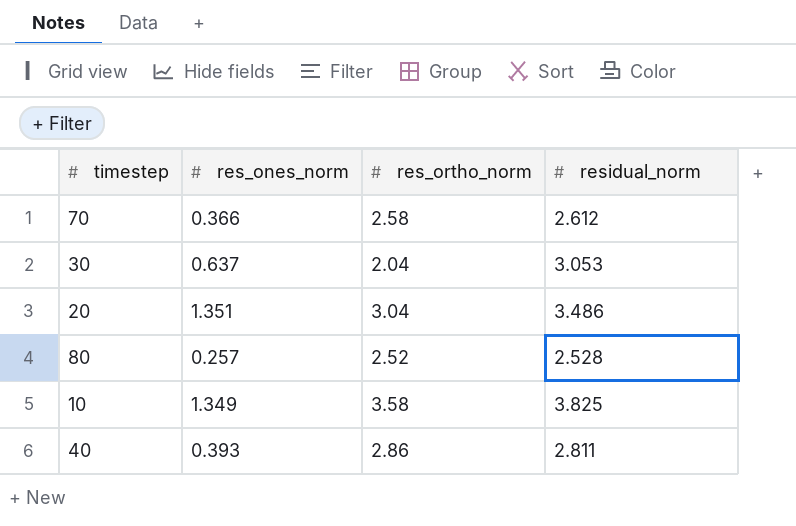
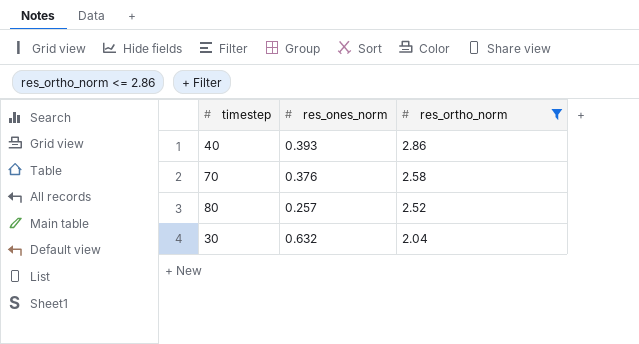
filter: none -> res_ortho_norm <= 2.86
row order: none -> res_ortho_norm descending
column residual_norm | position: 4 -> none
70 | res_ones_norm: 0.366 -> 0.376
30 | res_ones_norm: 0.637 -> 0.632

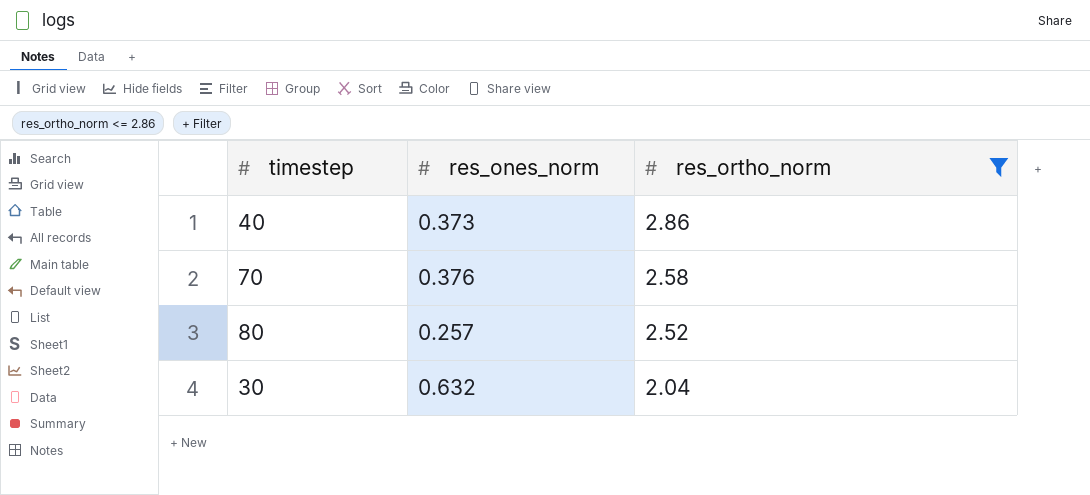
40 | res_ones_norm: 0.393 -> 0.373

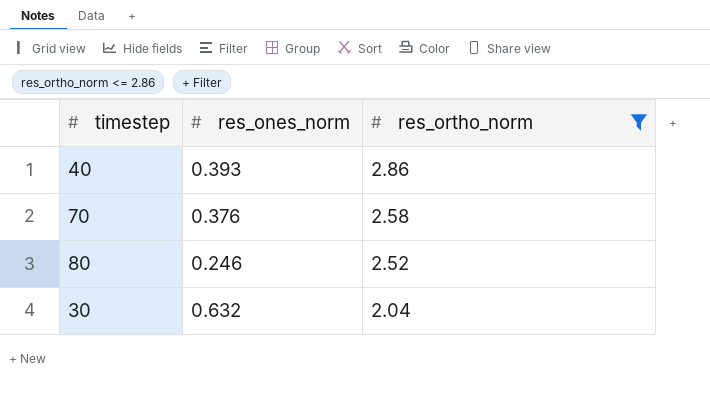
40 | res_ones_norm: 0.373 -> 0.393
80 | res_ones_norm: 0.257 -> 0.246

